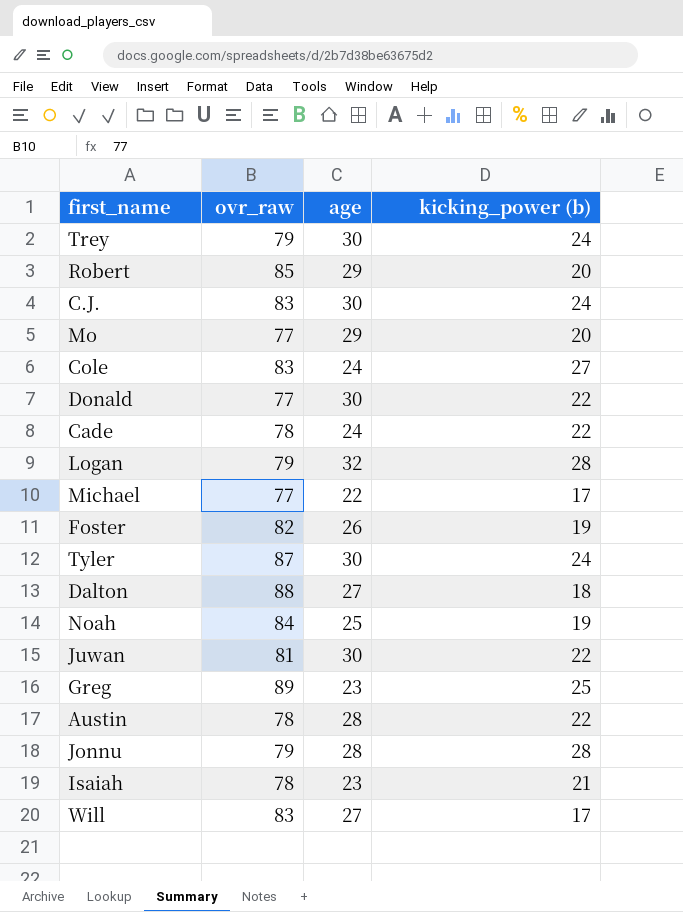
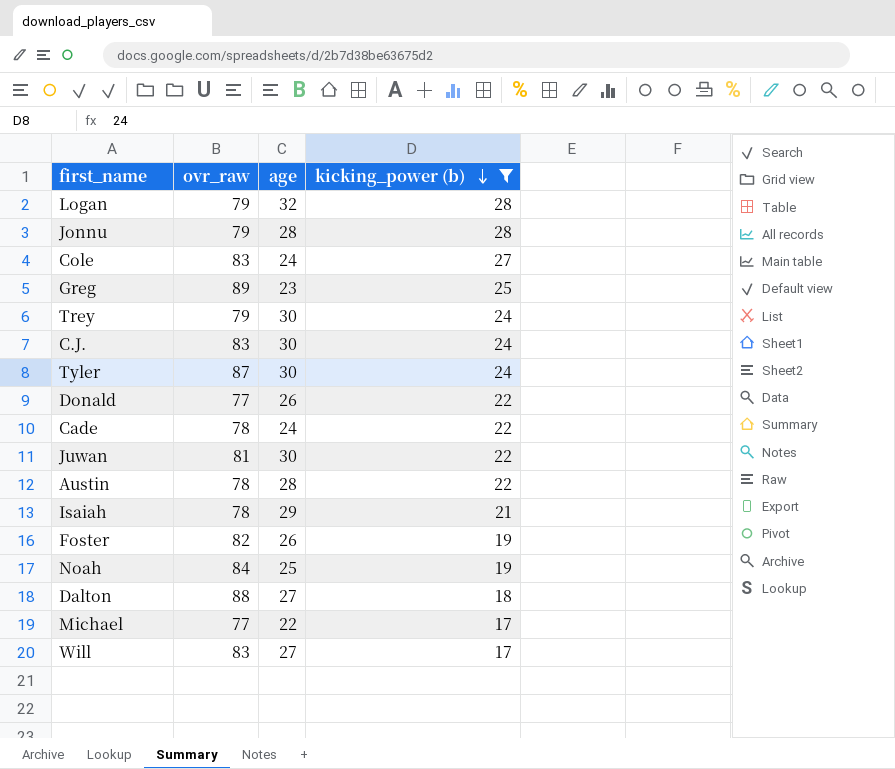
filter: none -> kicking_power (b) != 20
row order: none -> kicking_power (b) descending
Donald | age: 30 -> 26
Isaiah | age: 23 -> 29

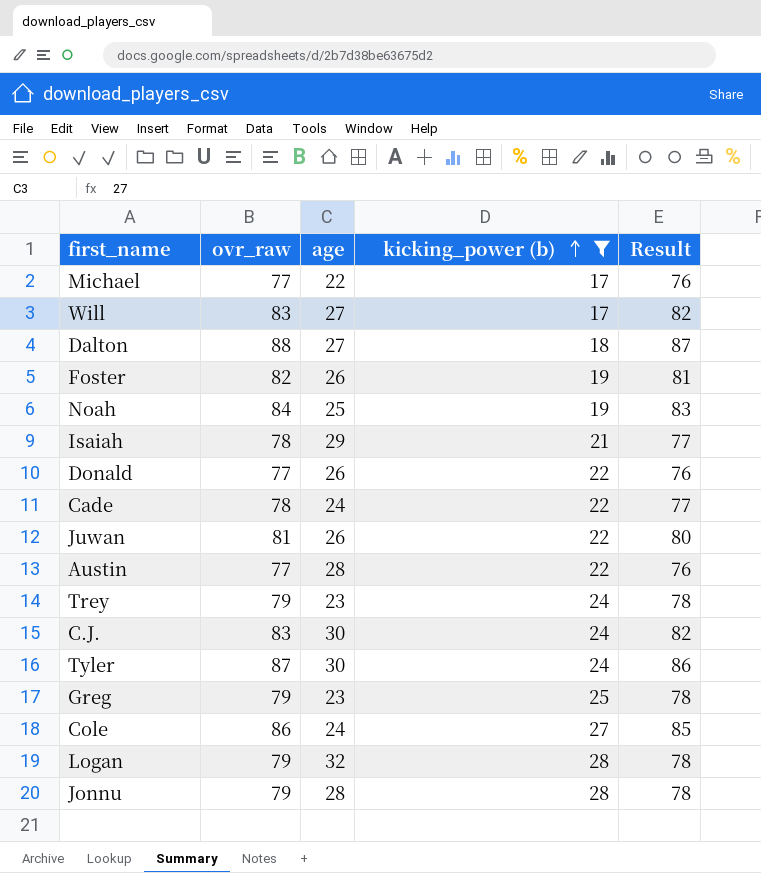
row order: kicking_power (b) descending -> kicking_power (b) ascending
column Result | formula: none -> [ovr_raw] - 1
Juwan | age: 30 -> 26
Austin | ovr_raw: 78 -> 77
Trey | age: 30 -> 23
Greg | ovr_raw: 89 -> 79
Cole | ovr_raw: 83 -> 86

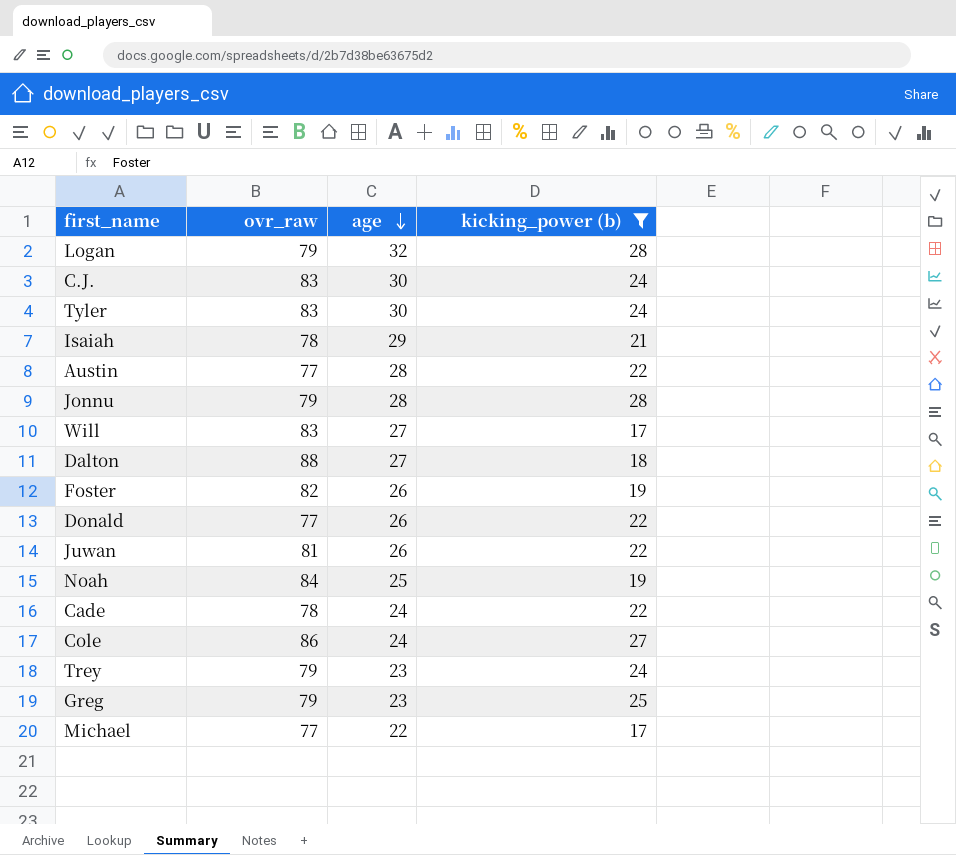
row order: kicking_power (b) ascending -> age descending
column Result | formula: [ovr_raw] - 1 -> none
Tyler | ovr_raw: 87 -> 83

